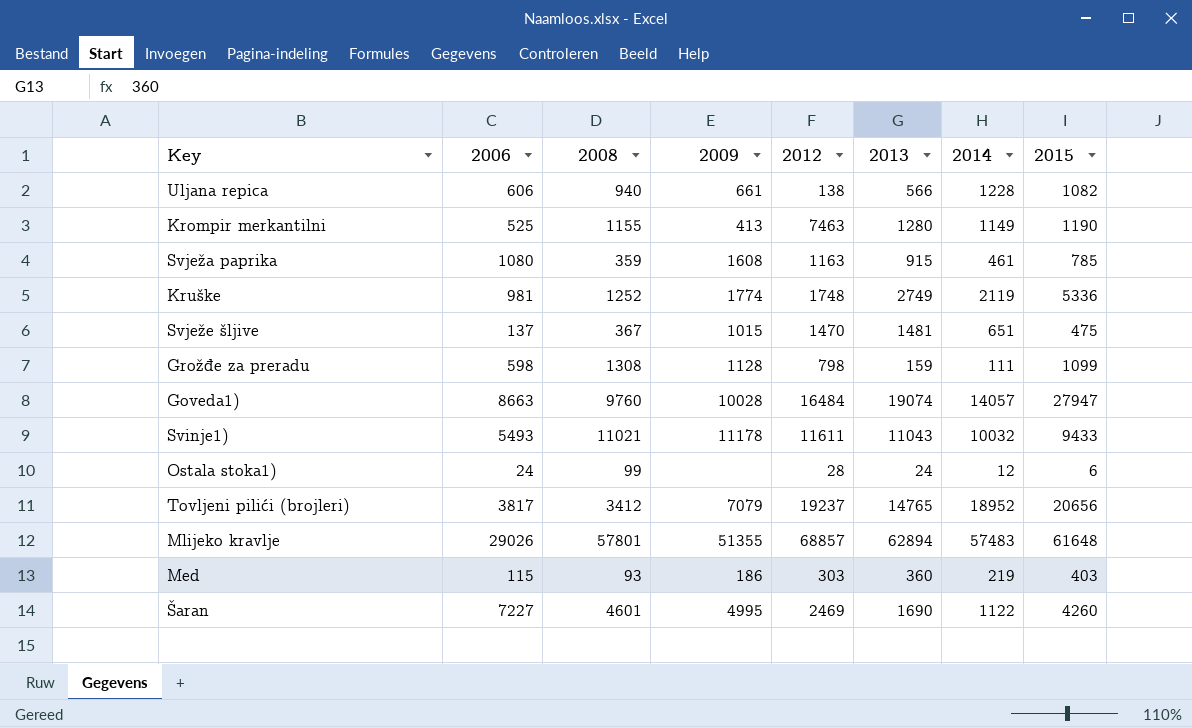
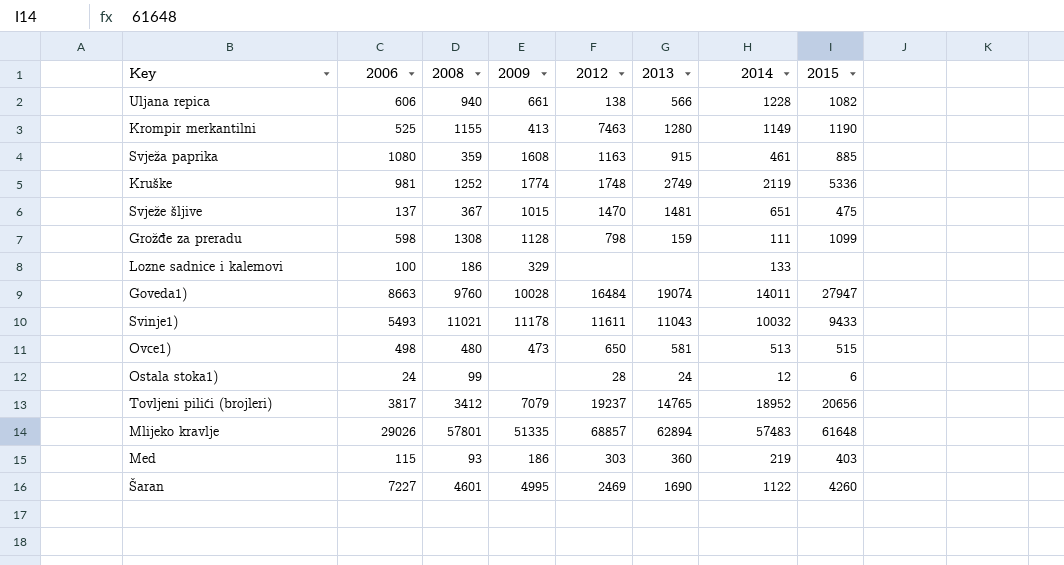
Svježa paprika | 2015: 785 -> 885
row Lozne sadnice i kalemovi: none -> 100 | 186 | 329 | none | none | 133 | none
Goveda1) | 2014: 14057 -> 14011
row Ovce1): none -> 498 | 480 | 473 | 650 | 581 | 513 | 515
Mlijeko kravlje | 2009: 51355 -> 51335

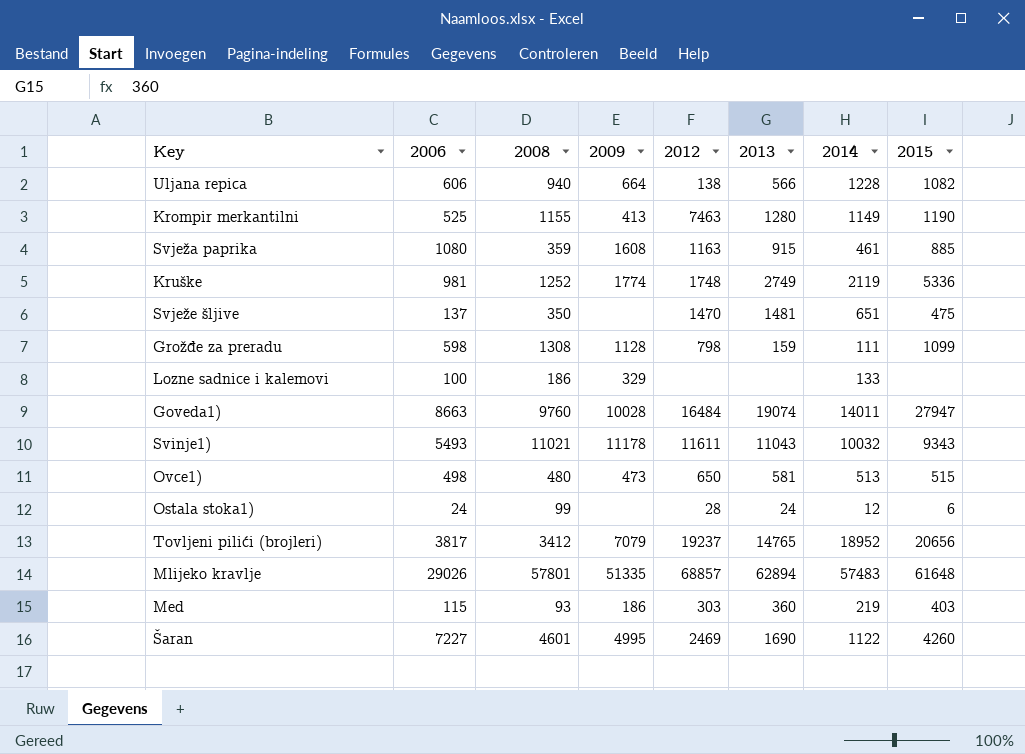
Uljana repica | 2009: 661 -> 664
Svježe šljive | 2008: 367 -> 350
Svježe šljive | 2009: 1015 -> none
Svinje1) | 2015: 9433 -> 9343

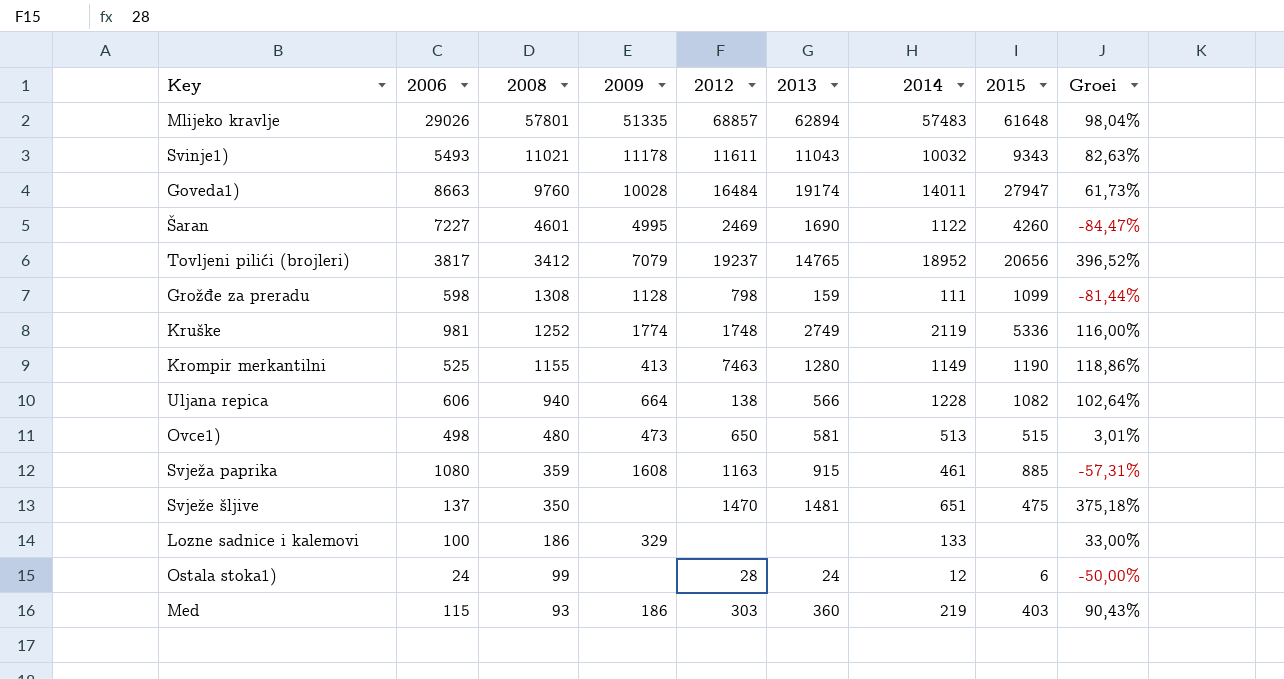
row order: none -> 2008 descending
column Groei | formula: none -> ([2014] - [2006]) / [2006]
Goveda1) | 2013: 19074 -> 19174

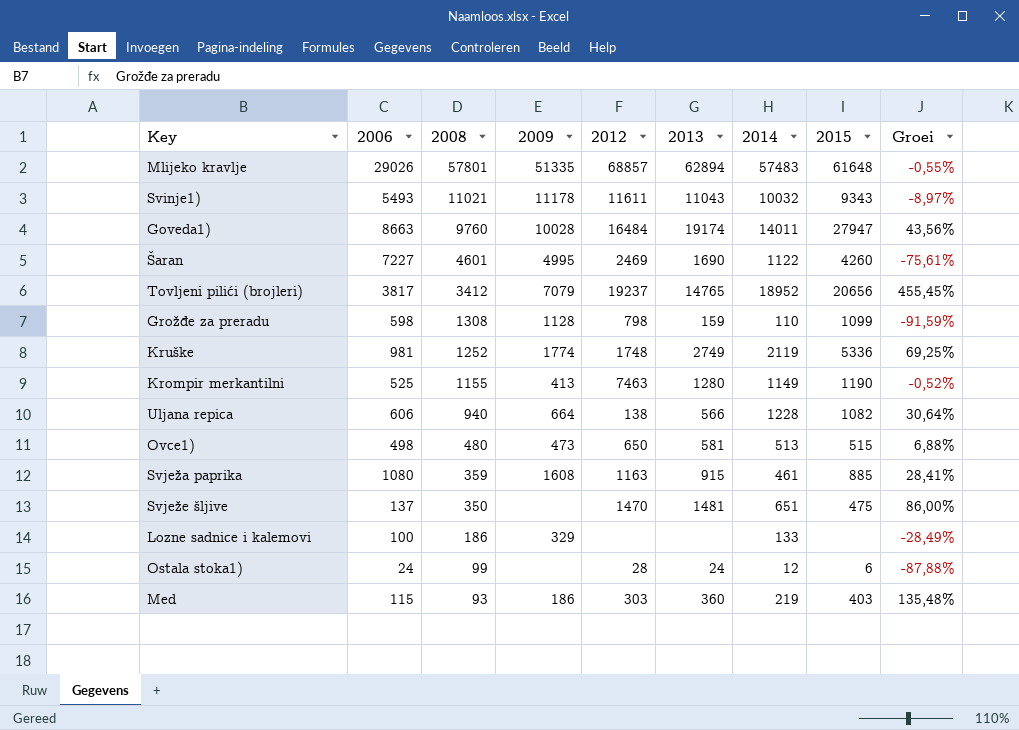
column Groei | formula: ([2014] - [2006]) / [2006] -> ([2014] - [2008]) / [2008]
Grožđe za preradu | 2014: 111 -> 110

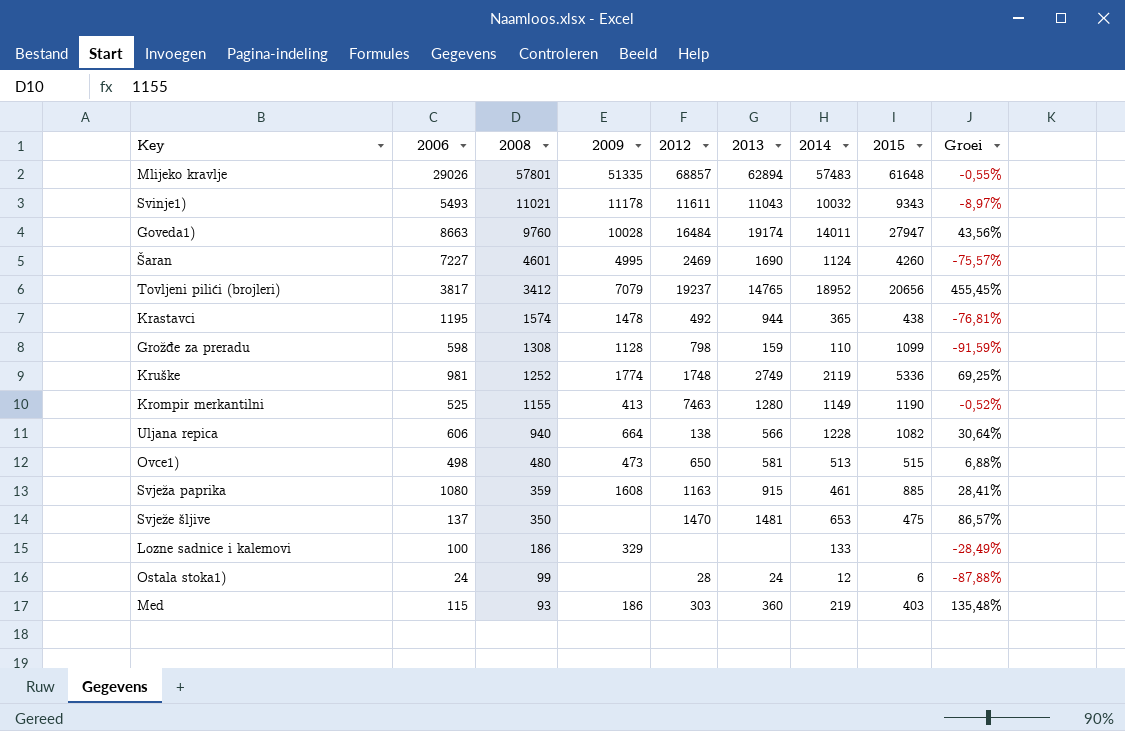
Šaran | 2014: 1122 -> 1124
Šaran | Groei: -75,61% -> -75,57%
row Krastavci: none -> 1195 | 1574 | 1478 | 492 | 944 | 365 | 438 | -76,81%
Svježe šljive | 2014: 651 -> 653
Svježe šljive | Groei: 86,00% -> 86,57%

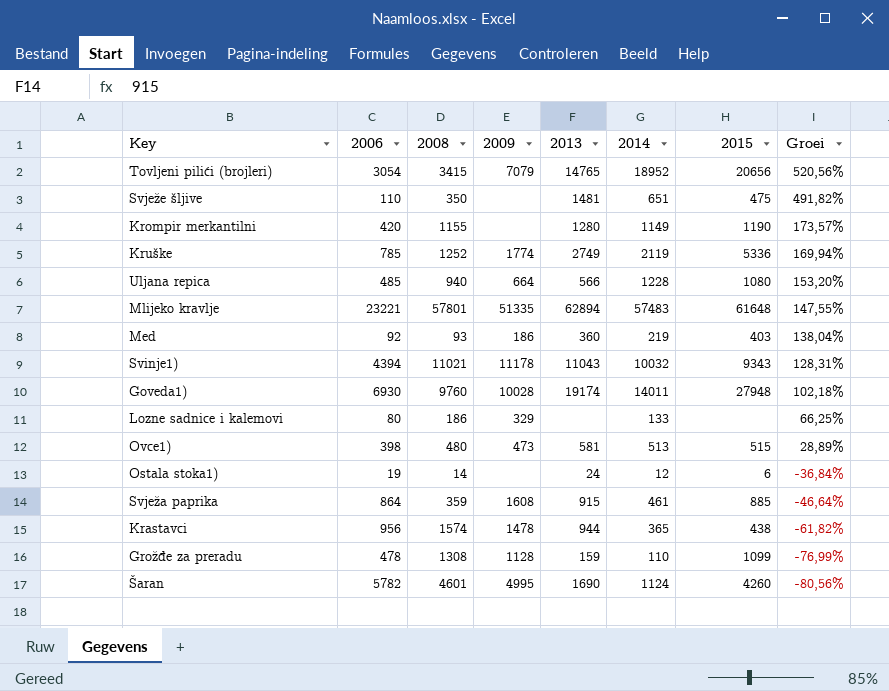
row order: 2008 descending -> Groei descending
column 2012 | position: 5 -> none
column Groei | formula: ([2014] - [2008]) / [2008] -> ([2014] - [2006]) / [2006]
Tovljeni pilići (brojleri) | 2006: 3817 -> 3054
Tovljeni pilići (brojleri) | 2008: 3412 -> 3415
Svježe šljive | 2006: 137 -> 110
Svježe šljive | 2014: 653 -> 651
Krompir merkantilni | 2006: 525 -> 420
Krompir merkantilni | 2009: 413 -> none
Kruške | 2006: 981 -> 785
Uljana repica | 2006: 606 -> 485
Uljana repica | 2015: 1082 -> 1080
Mlijeko kravlje | 2006: 29026 -> 23221
Med | 2006: 115 -> 92
Svinje1) | 2006: 5493 -> 4394
Goveda1) | 2006: 8663 -> 6930
Goveda1) | 2015: 27947 -> 27948
Lozne sadnice i kalemovi | 2006: 100 -> 80
Ovce1) | 2006: 498 -> 398
Ostala stoka1) | 2006: 24 -> 19
Ostala stoka1) | 2008: 99 -> 14
Svježa paprika | 2006: 1080 -> 864
Krastavci | 2006: 1195 -> 956
Grožđe za preradu | 2006: 598 -> 478
Šaran | 2006: 7227 -> 5782

